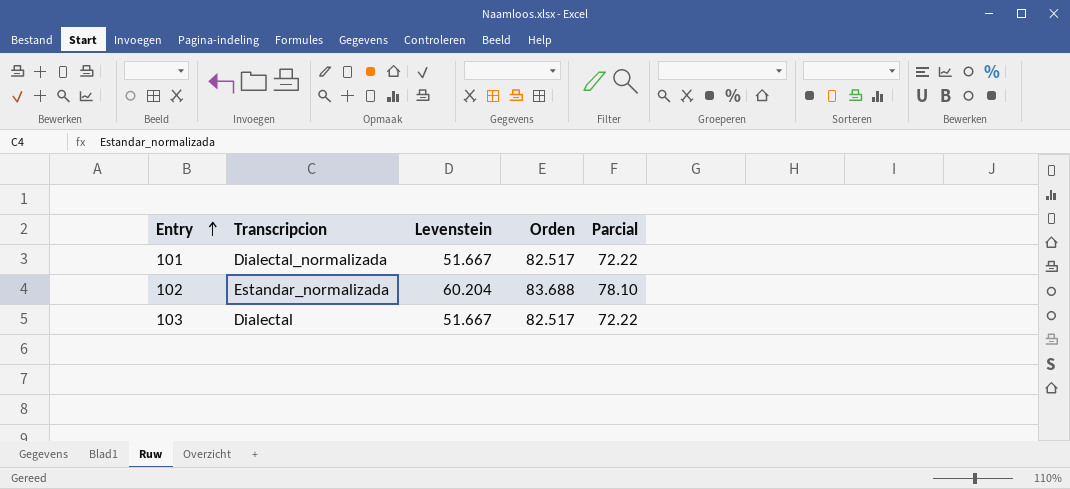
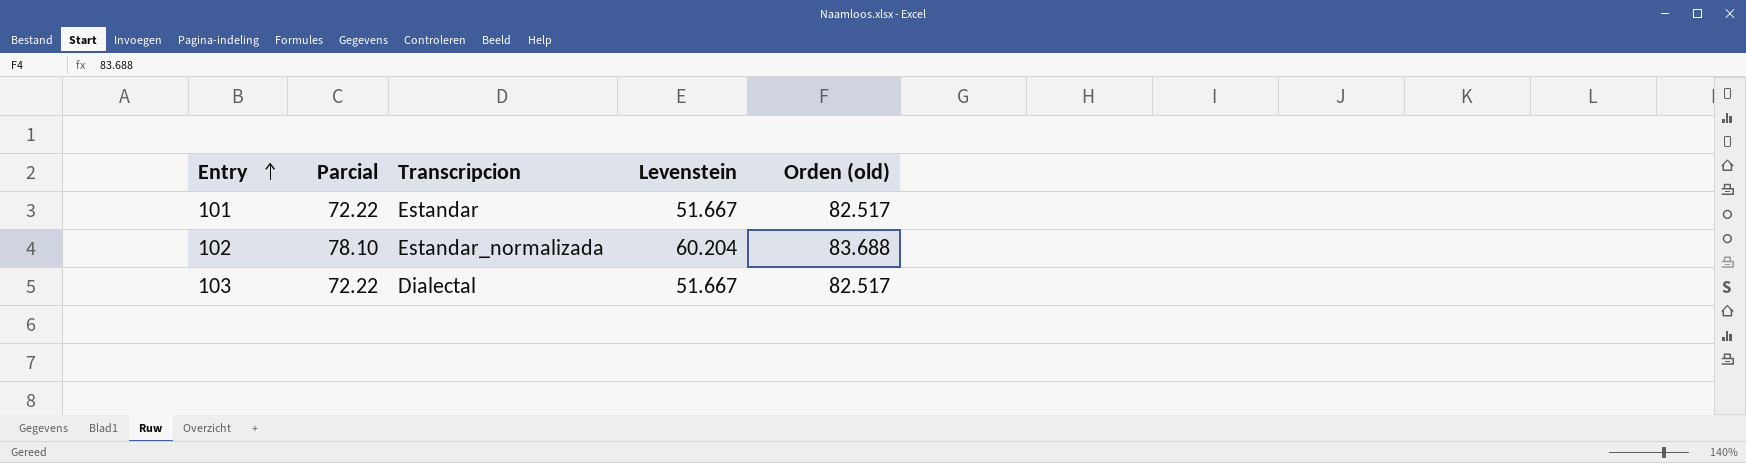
column Parcial | position: 5 -> 2
column name: Orden -> Orden (old)
101 | Transcripcion: Dialectal_normalizada -> Estandar

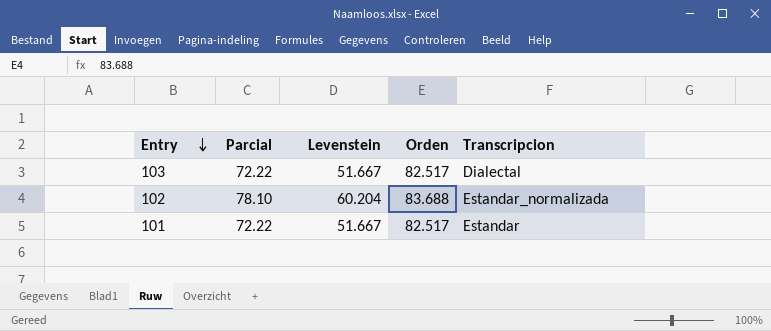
row order: Entry ascending -> Entry descending
column name: Orden (old) -> Orden
column Transcripcion | position: 3 -> 5

